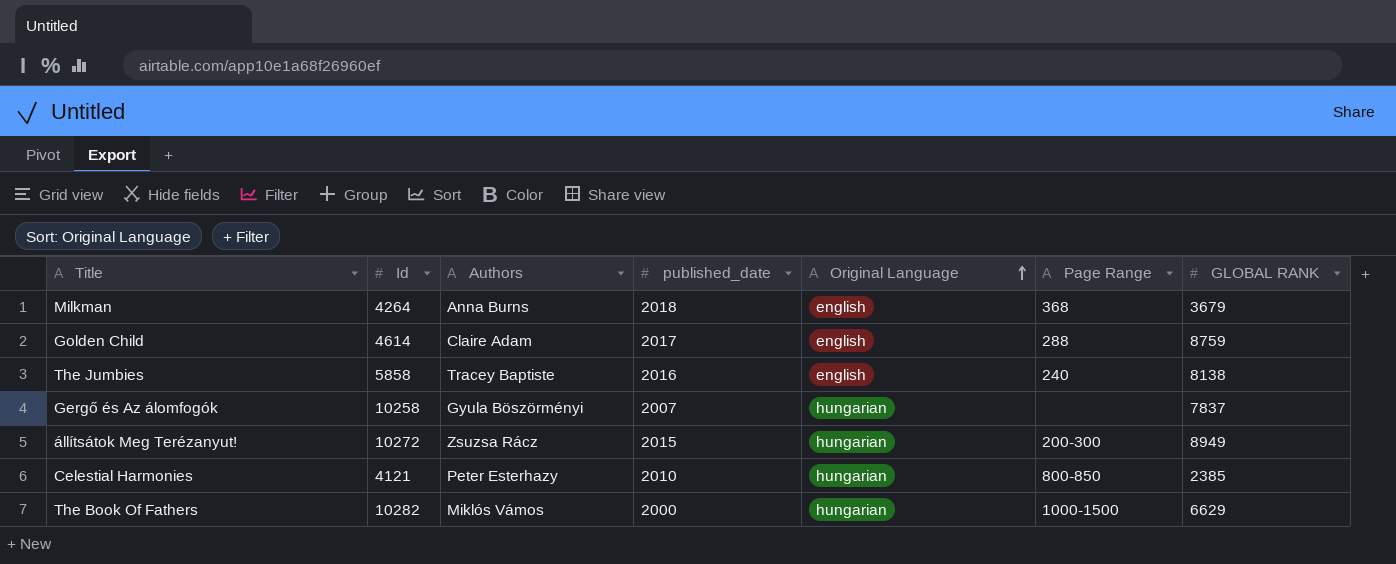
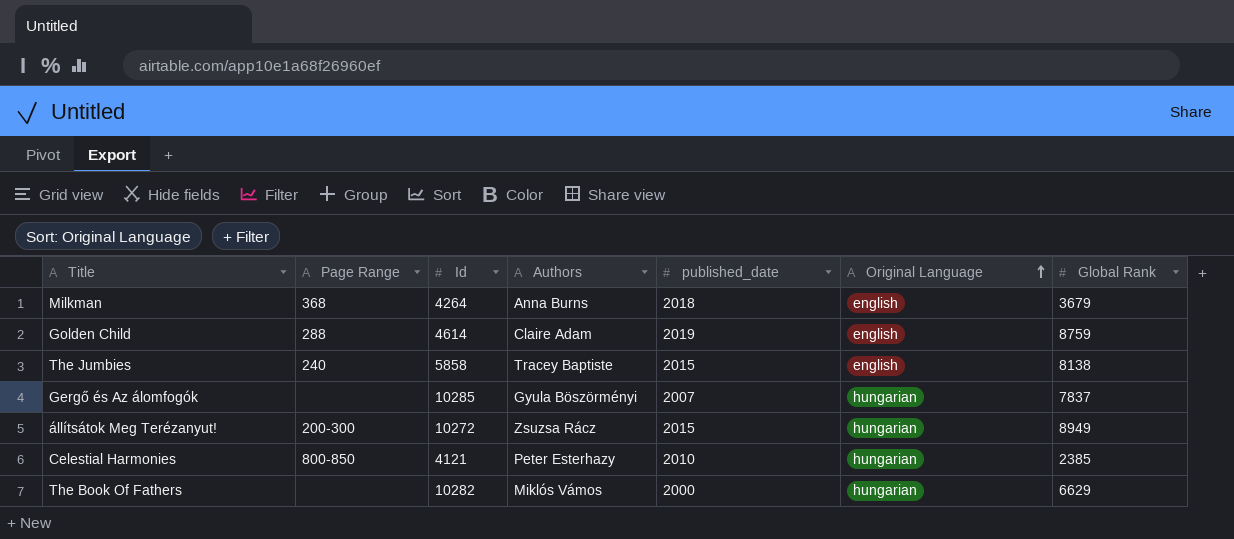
column Page Range | position: 6 -> 2
column name: GLOBAL RANK -> Global Rank
Golden Child | published_date: 2017 -> 2019
The Jumbies | published_date: 2016 -> 2015
Gergő és Az álomfogók | Id: 10258 -> 10285
The Book Of Fathers | Page Range: 1000-1500 -> none

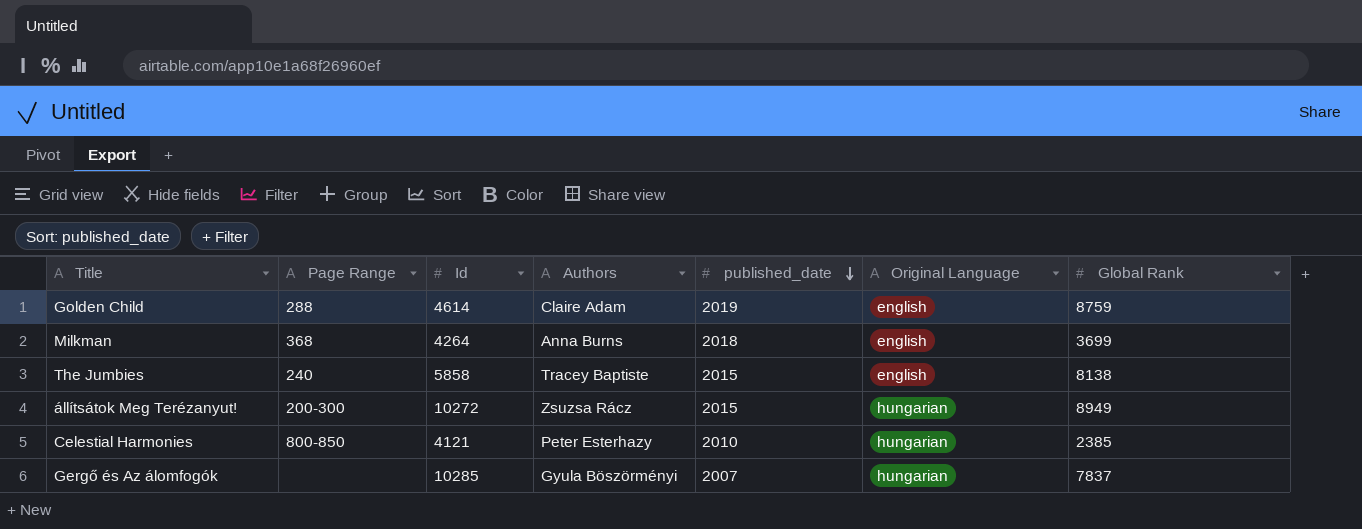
row order: Original Language ascending -> published_date descending
row The Book Of Fathers: none | 10282 | Miklós Vámos | 2000 | hungarian | 6629 -> none
Milkman | Global Rank: 3679 -> 3699

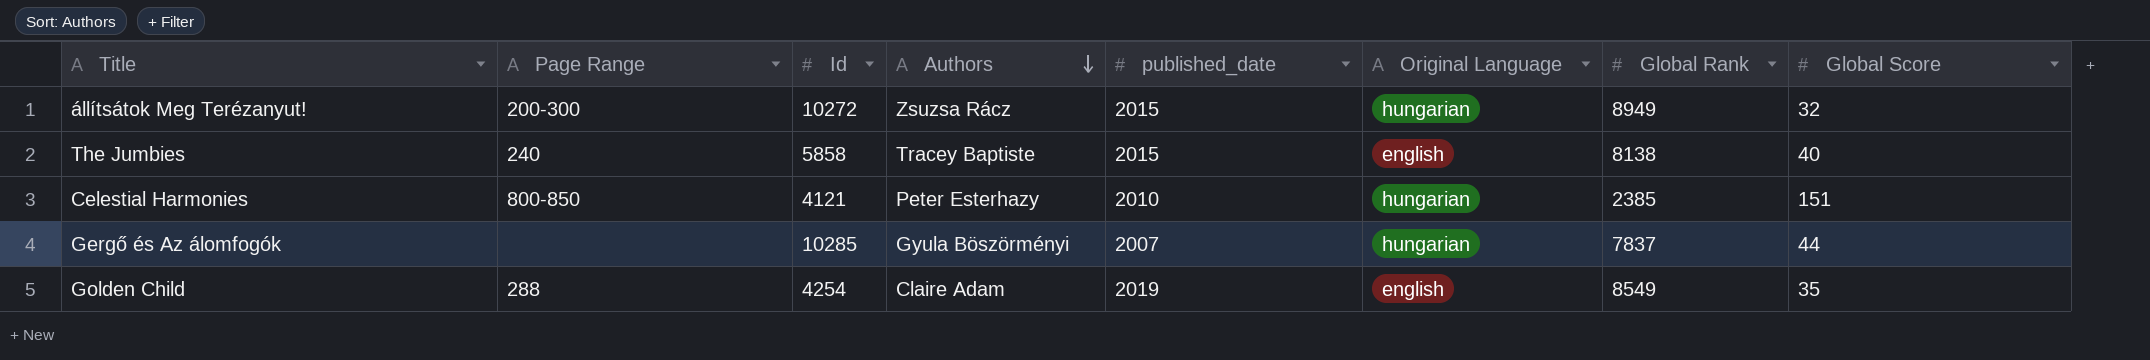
row order: published_date descending -> Authors descending
column Global Score | position: none -> 8
row Milkman: 368 | 4264 | Anna Burns | 2018 | english | 3699 -> none
Golden Child | Id: 4614 -> 4254
Golden Child | Global Rank: 8759 -> 8549

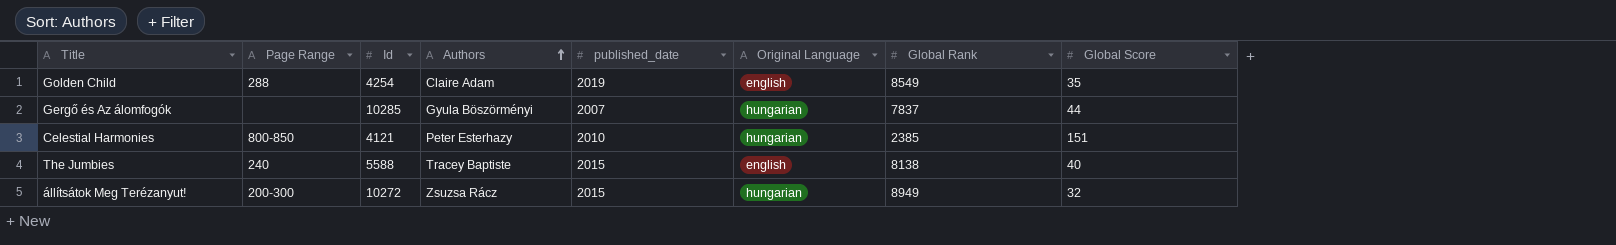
row order: Authors descending -> Authors ascending
The Jumbies | Id: 5858 -> 5588

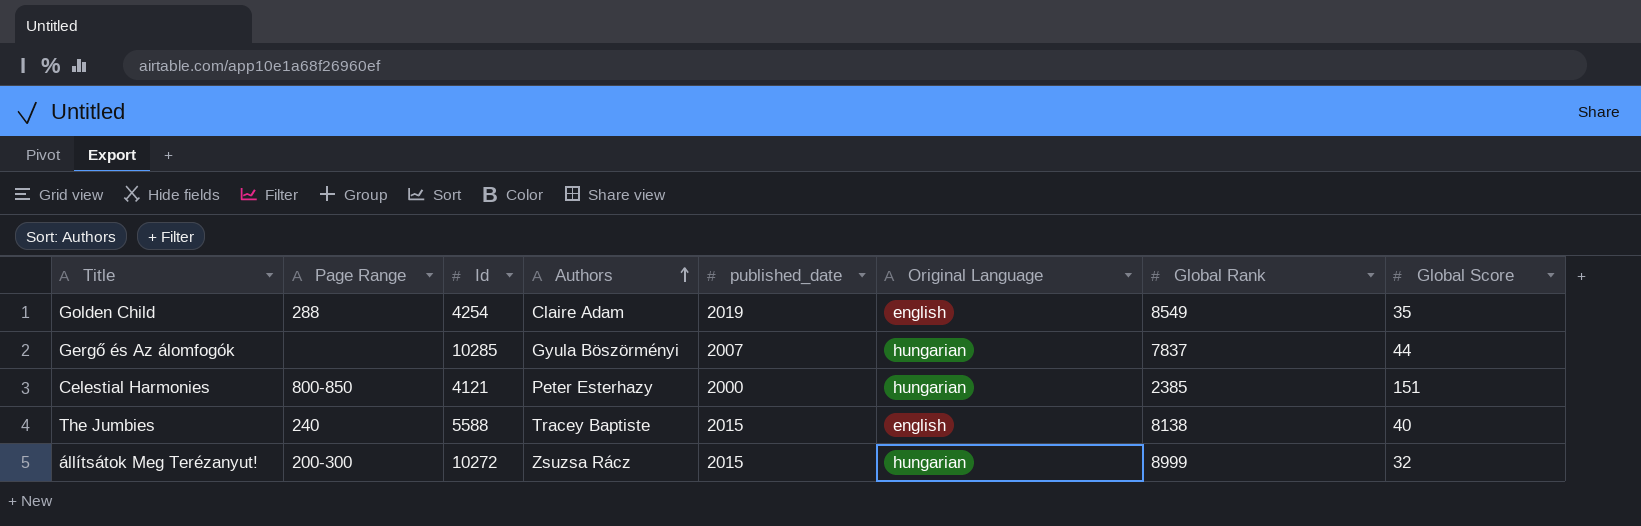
Celestial Harmonies | published_date: 2010 -> 2000
állítsátok Meg Terézanyut! | Global Rank: 8949 -> 8999

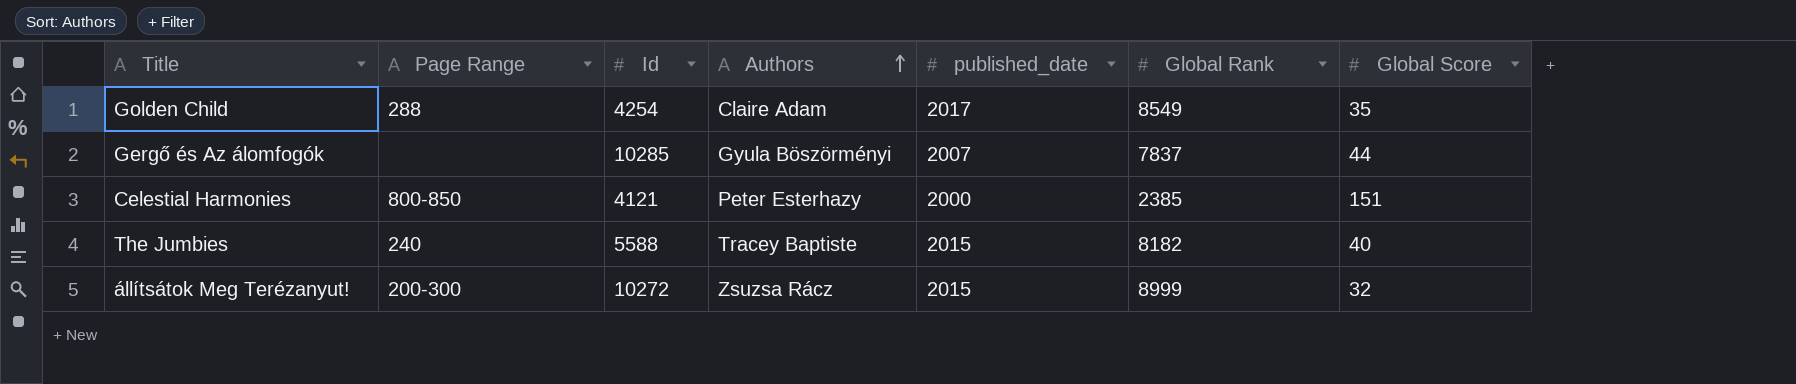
column Original Language | position: 6 -> none
Golden Child | published_date: 2019 -> 2017
The Jumbies | Global Rank: 8138 -> 8182

